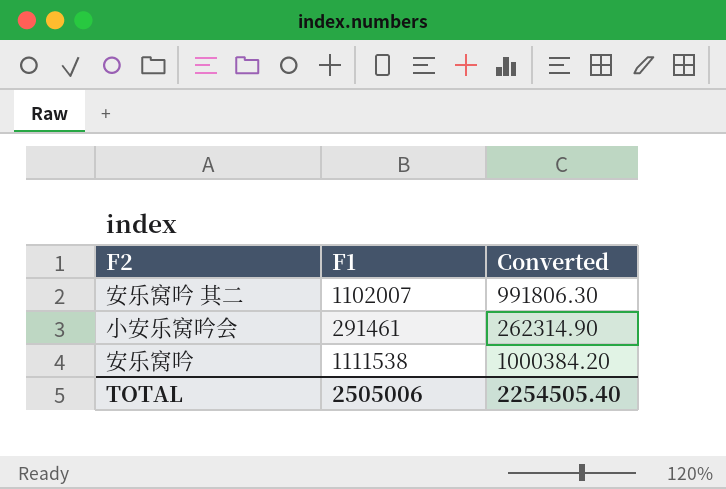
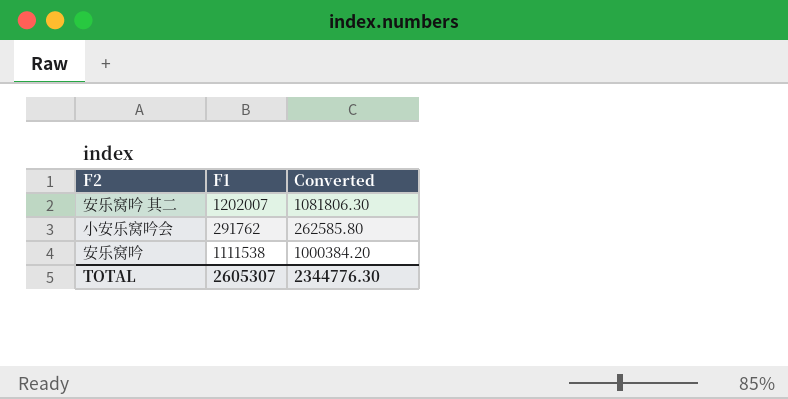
安乐窝吟 其二 | F1: 1102007 -> 1202007
安乐窝吟 其二 | Converted: 991806.30 -> 1081806.30
小安乐窝吟会 | F1: 291461 -> 291762
小安乐窝吟会 | Converted: 262314.90 -> 262585.80
TOTAL | F1: 2505006 -> 2605307
TOTAL | Converted: 2254505.40 -> 2344776.30

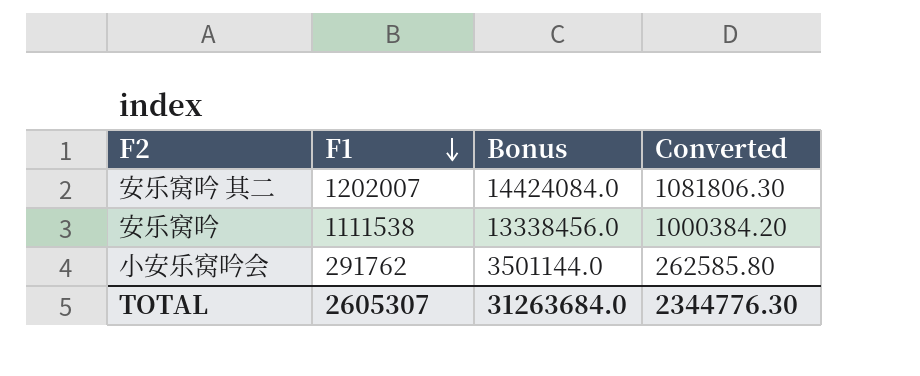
row order: none -> F1 descending
column Bonus | formula: none -> [F1] * 12

